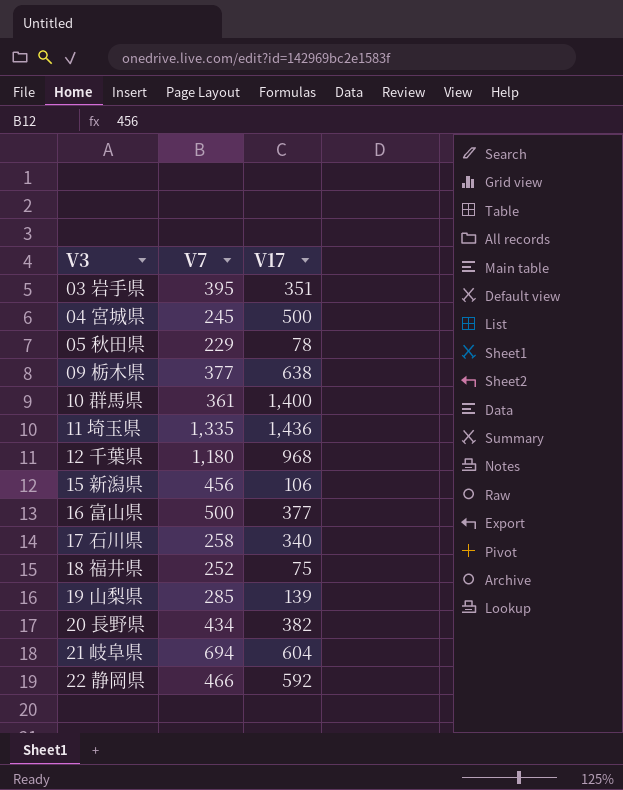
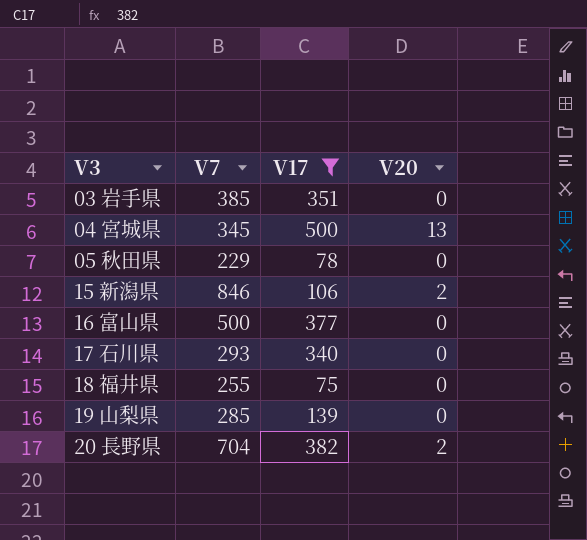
filter: none -> V17 <= 500
column V20 | position: none -> 4
03 岩手県 | V7: 395 -> 385
04 宮城県 | V7: 245 -> 345
15 新潟県 | V7: 456 -> 846
17 石川県 | V7: 258 -> 293
18 福井県 | V7: 252 -> 255
20 長野県 | V7: 434 -> 704

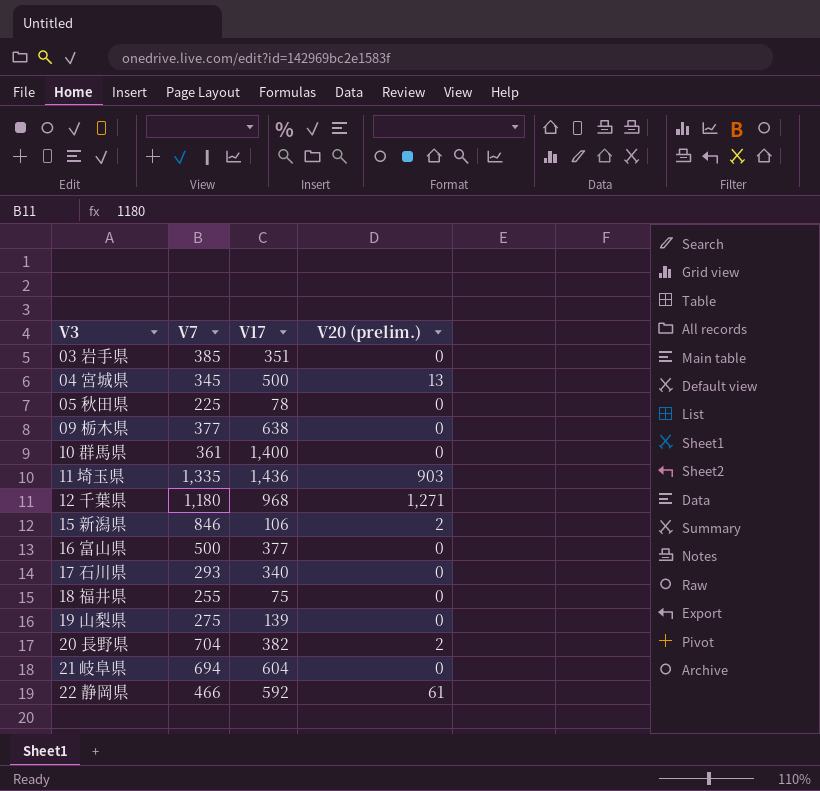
filter: V17 <= 500 -> none
column name: V20 -> V20 (prelim.)
05 秋田県 | V7: 229 -> 225
19 山梨県 | V7: 285 -> 275

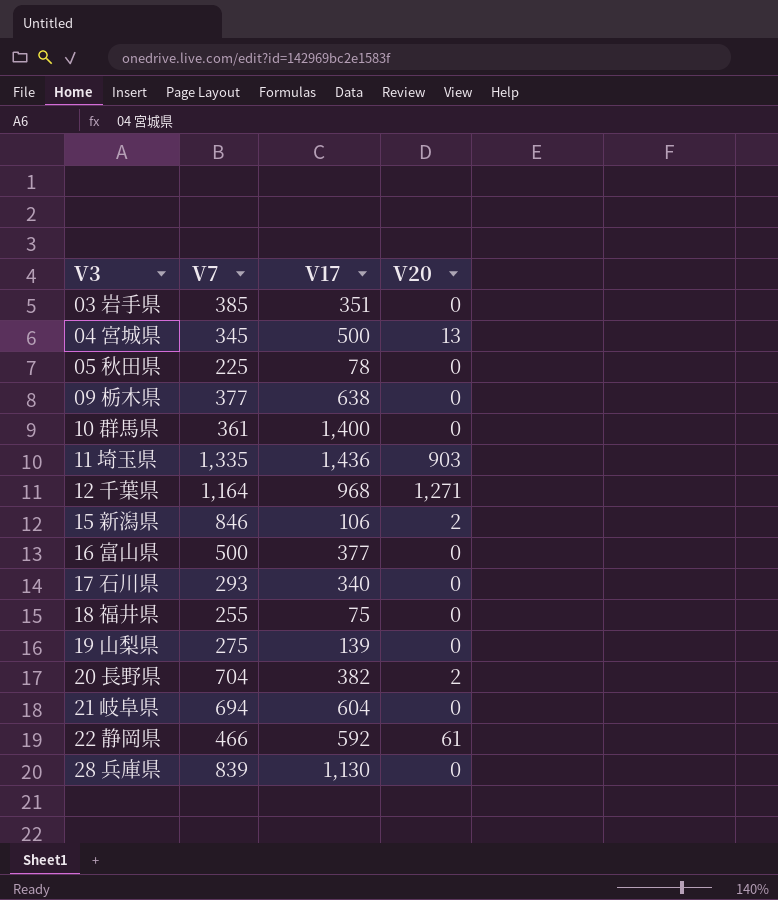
column name: V20 (prelim.) -> V20
12 千葉県 | V7: 1,180 -> 1,164
row 28 兵庫県: none -> 839 | 1,130 | 0

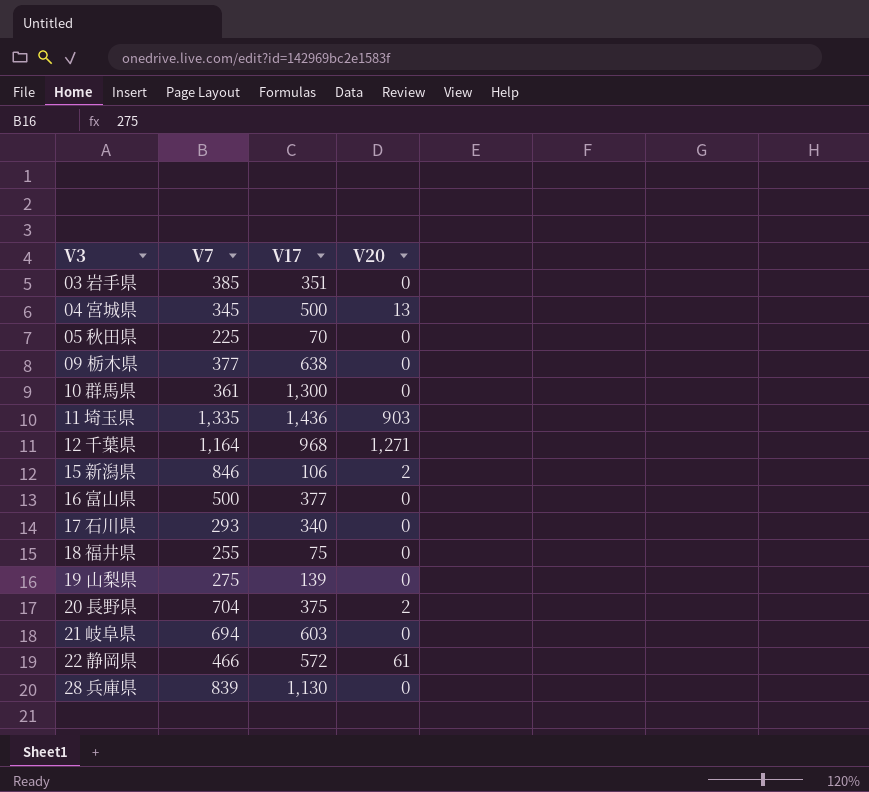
05 秋田県 | V17: 78 -> 70
10 群馬県 | V17: 1,400 -> 1,300
20 長野県 | V17: 382 -> 375
21 岐阜県 | V17: 604 -> 603
22 静岡県 | V17: 592 -> 572

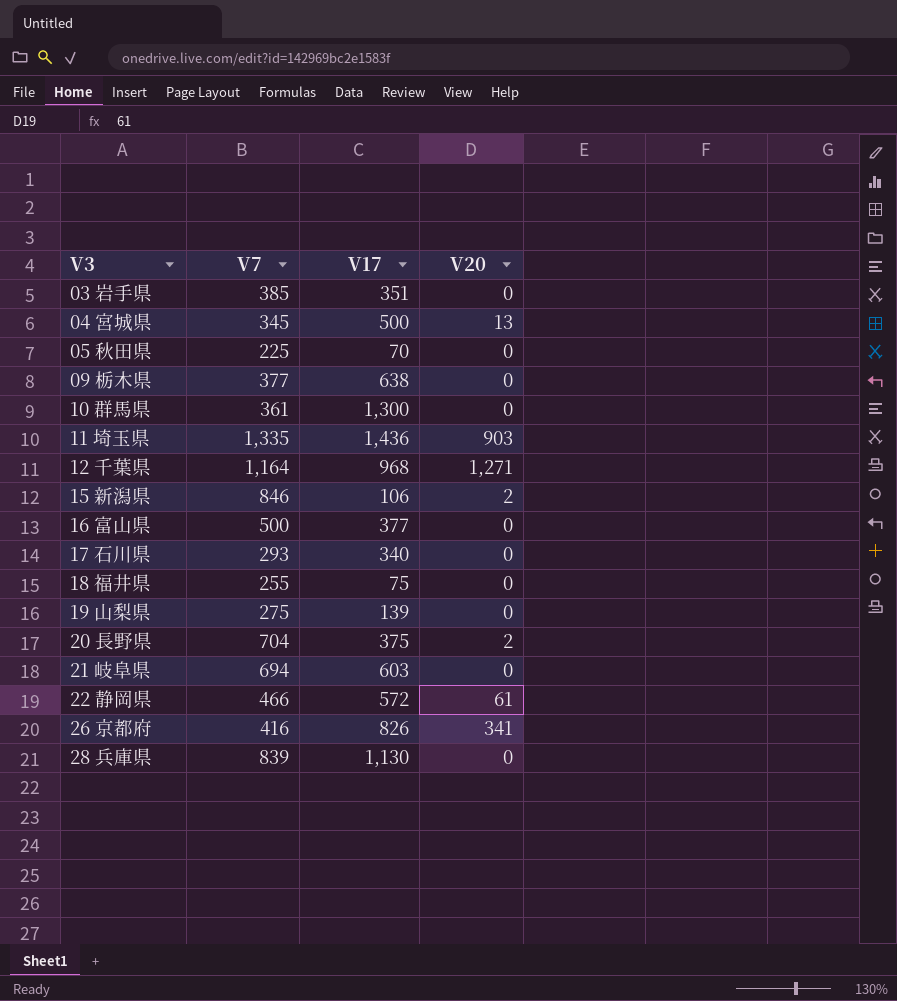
row 26 京都府: none -> 416 | 826 | 341

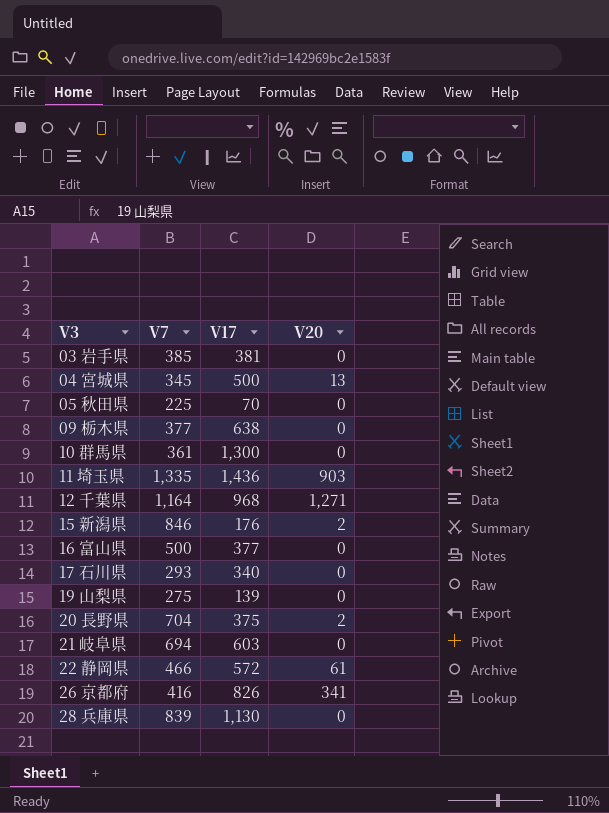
row 18 福井県: 255 | 75 | 0 -> none
03 岩手県 | V17: 351 -> 381
15 新潟県 | V17: 106 -> 176

